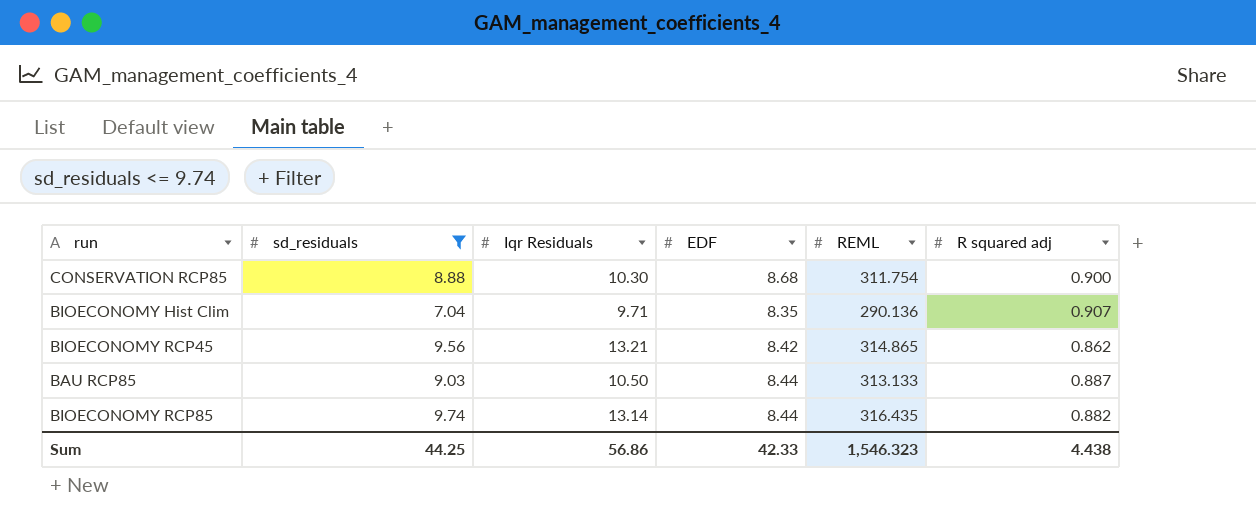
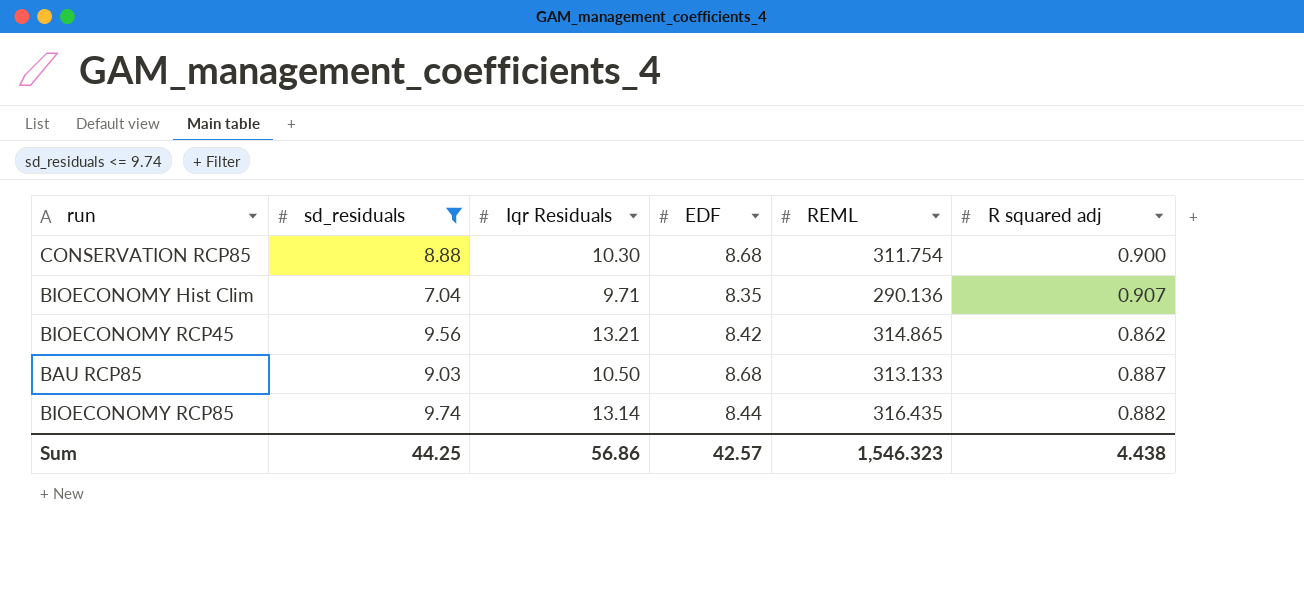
BAU RCP85 | EDF: 8.44 -> 8.68
Sum | EDF: 42.33 -> 42.57

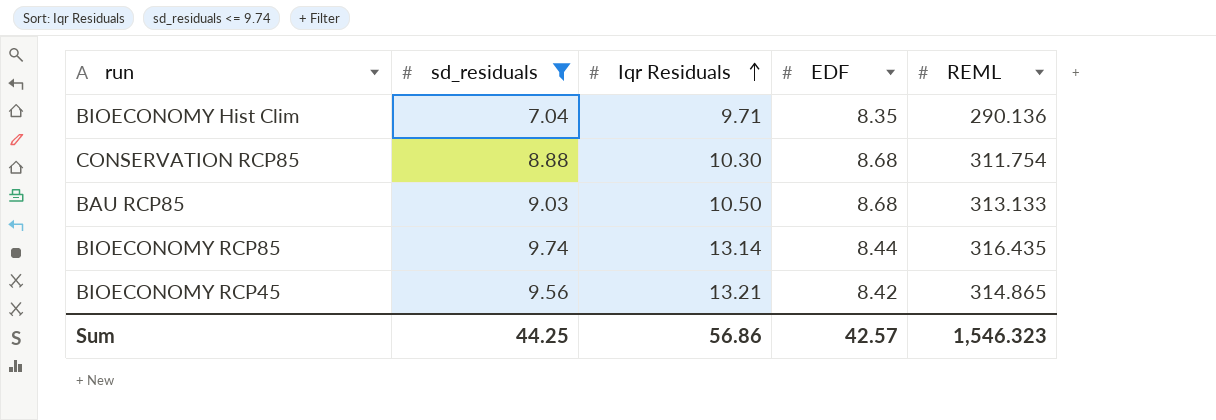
row order: none -> Iqr Residuals ascending
column R squared adj | position: 6 -> none

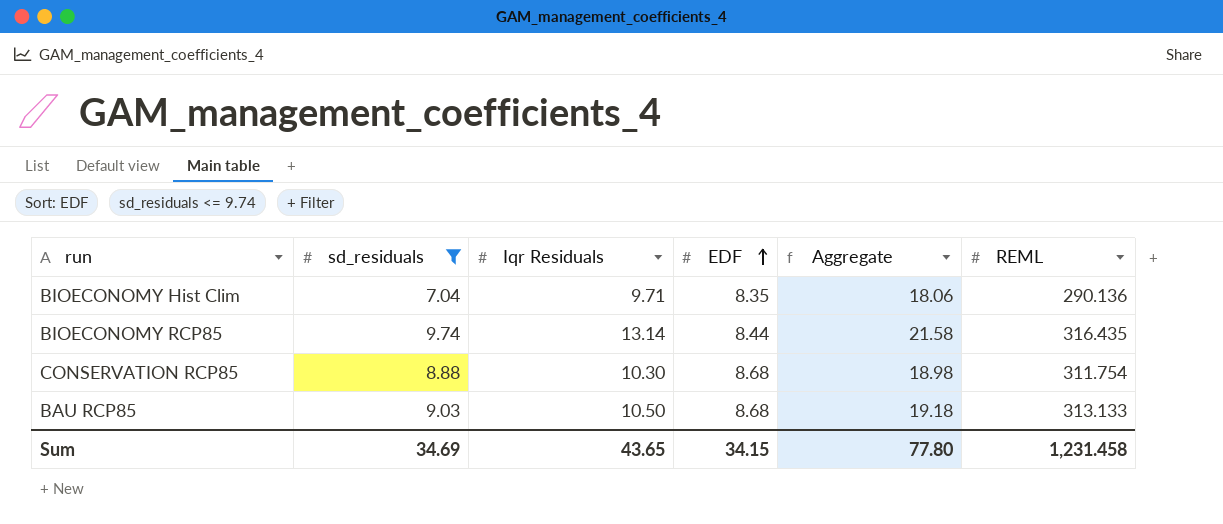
row order: Iqr Residuals ascending -> EDF ascending
column Aggregate | formula: none -> [Iqr Residuals] + [EDF]
row BIOECONOMY RCP45: 9.56 | 13.21 | 8.42 | 314.865 -> none
Sum | sd_residuals: 44.25 -> 34.69
Sum | Iqr Residuals: 56.86 -> 43.65
Sum | EDF: 42.57 -> 34.15
Sum | REML: 1,546.323 -> 1,231.458

